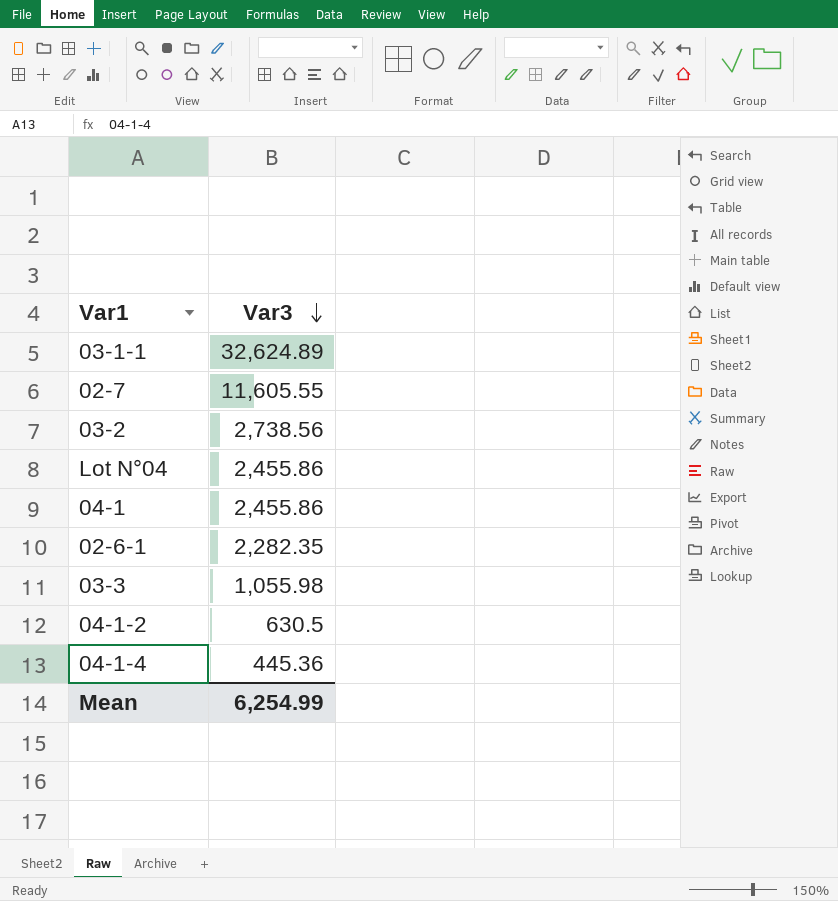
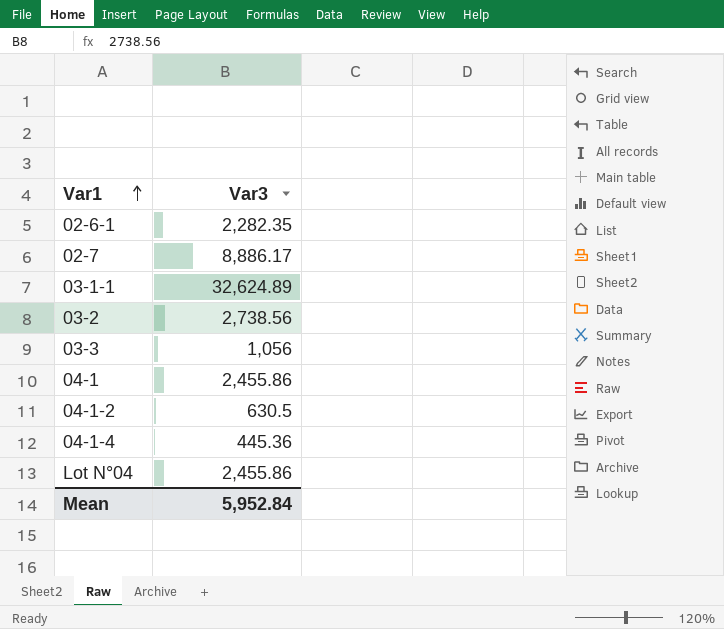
row order: Var3 descending -> Var1 ascending
02-7 | Var3: 11,605.55 -> 8,886.17
03-3 | Var3: 1,055.98 -> 1,056
Mean | Var3: 6,254.99 -> 5,952.84

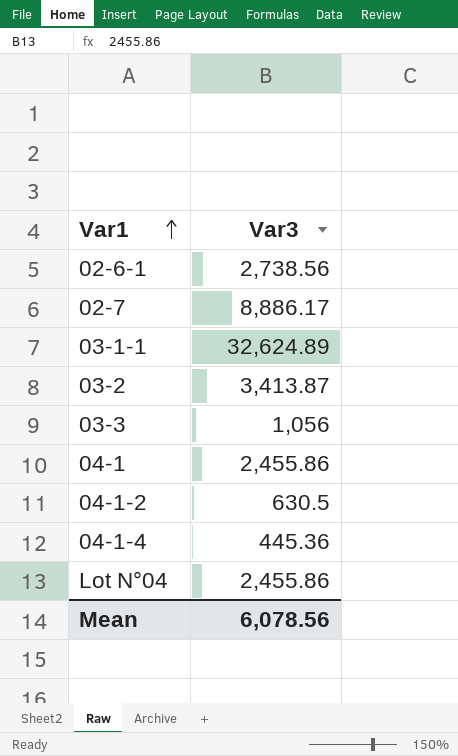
02-6-1 | Var3: 2,282.35 -> 2,738.56
03-2 | Var3: 2,738.56 -> 3,413.87
Mean | Var3: 5,952.84 -> 6,078.56

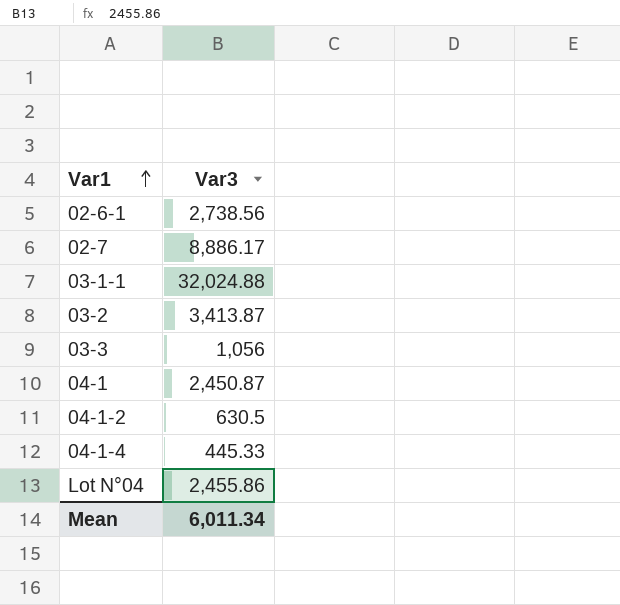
03-1-1 | Var3: 32,624.89 -> 32,024.88
04-1 | Var3: 2,455.86 -> 2,450.87
04-1-4 | Var3: 445.36 -> 445.33
Mean | Var3: 6,078.56 -> 6,011.34

